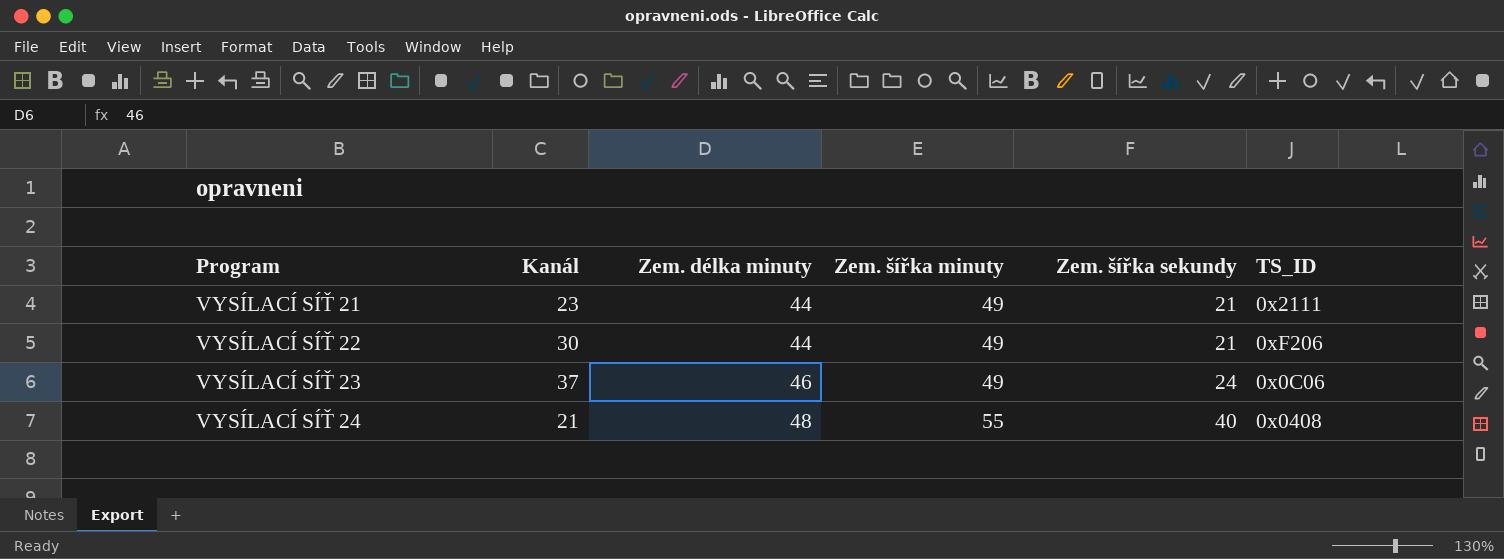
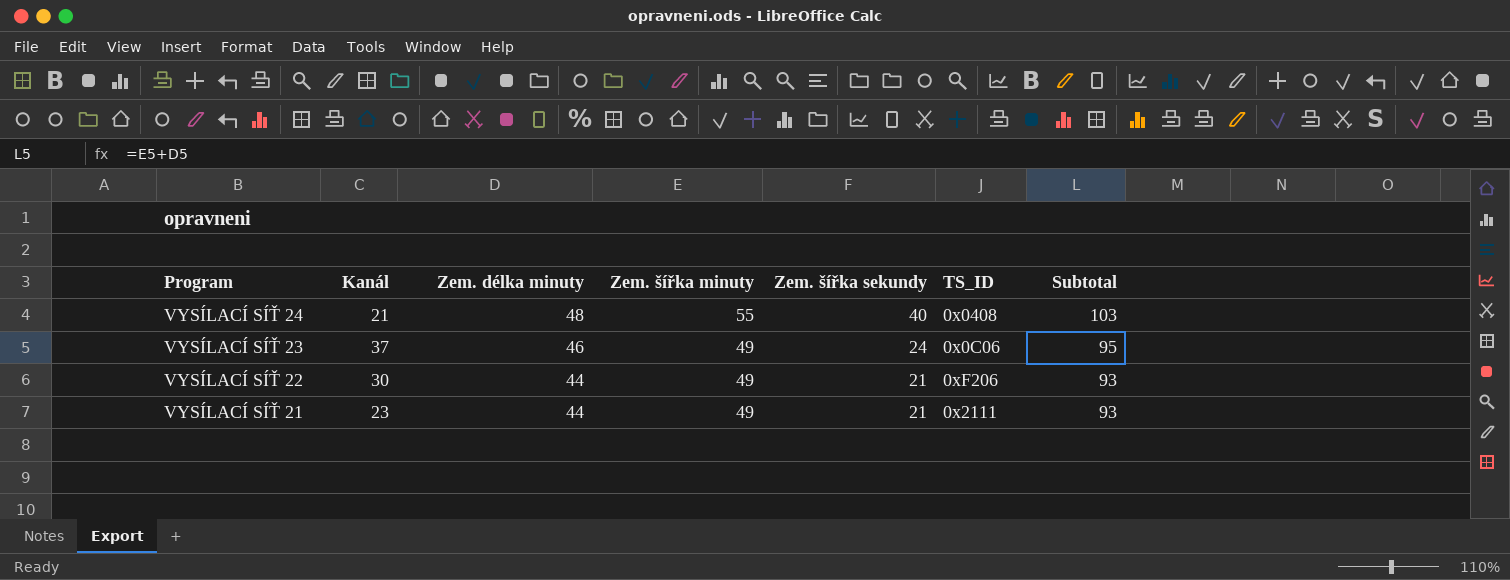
row order: Program ascending -> Program descending
column Subtotal | formula: none -> [Zem. délka minuty] + [Zem. šířka minuty]

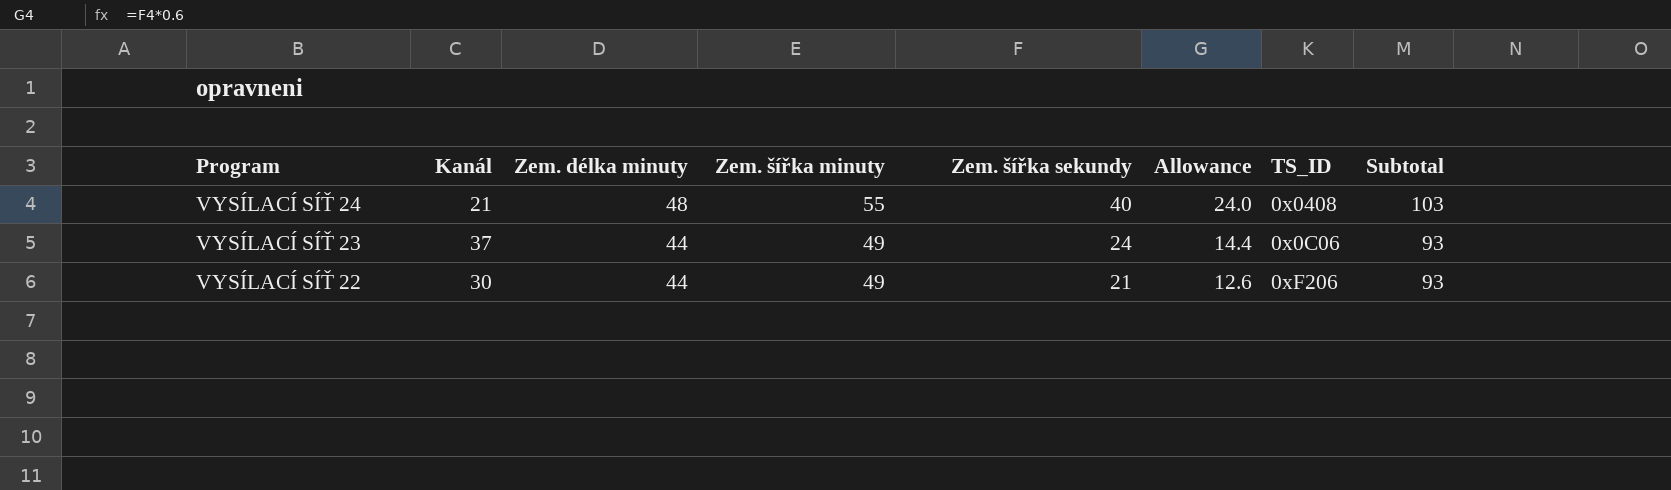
column Allowance | formula: none -> [Zem. šířka sekundy] * 0.6
row VYSÍLACÍ SÍŤ 21: 23 | 44 | 49 | 21 | 0x2111 | 93 -> none
VYSÍLACÍ SÍŤ 23 | Zem. délka minuty: 46 -> 44
VYSÍLACÍ SÍŤ 23 | Subtotal: 95 -> 93

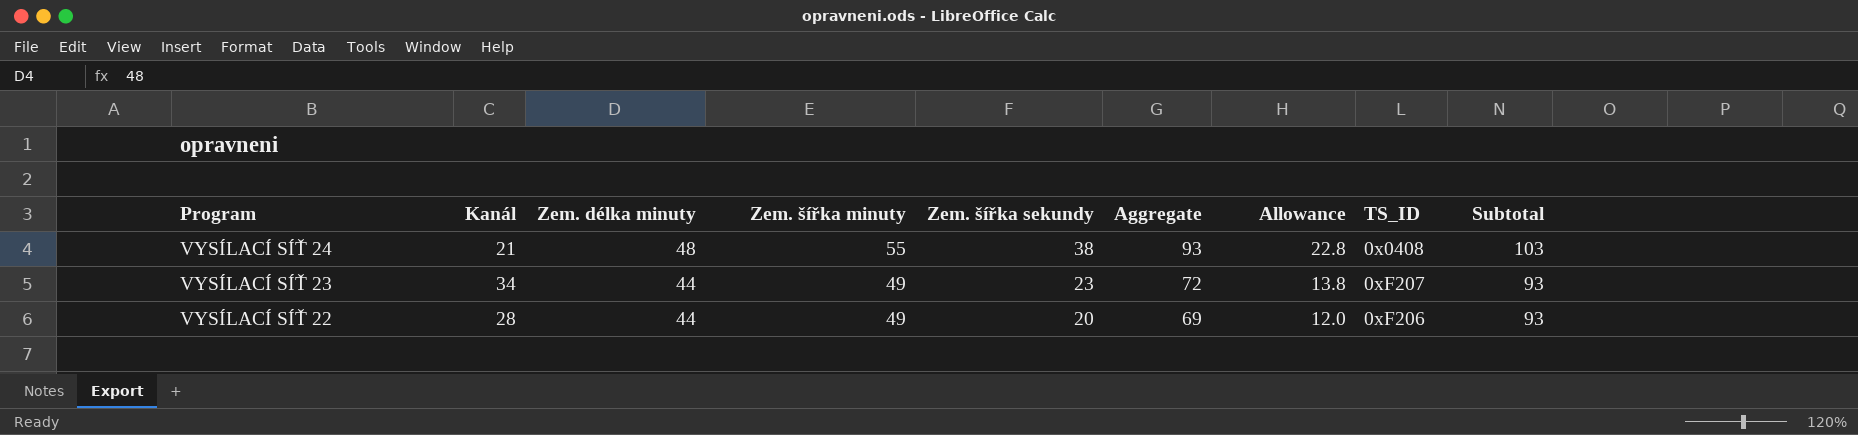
column Aggregate | formula: none -> [Zem. šířka minuty] + [Zem. šířka sekundy]
VYSÍLACÍ SÍŤ 24 | Zem. šířka sekundy: 40 -> 38
VYSÍLACÍ SÍŤ 24 | Allowance: 24.0 -> 22.8
VYSÍLACÍ SÍŤ 23 | Kanál: 37 -> 34
VYSÍLACÍ SÍŤ 23 | Zem. šířka sekundy: 24 -> 23
VYSÍLACÍ SÍŤ 23 | Allowance: 14.4 -> 13.8
VYSÍLACÍ SÍŤ 23 | TS_ID: 0x0C06 -> 0xF207
VYSÍLACÍ SÍŤ 22 | Kanál: 30 -> 28
VYSÍLACÍ SÍŤ 22 | Zem. šířka sekundy: 21 -> 20
VYSÍLACÍ SÍŤ 22 | Allowance: 12.6 -> 12.0

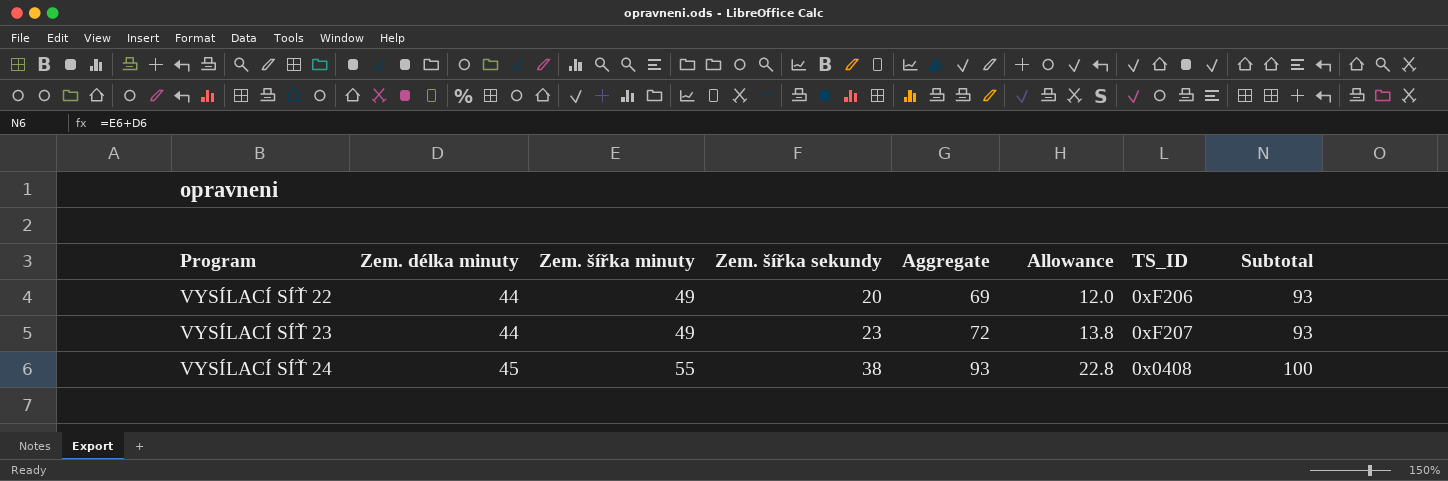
row order: Program descending -> Program ascending
column Kanál | position: 2 -> none
VYSÍLACÍ SÍŤ 24 | Zem. délka minuty: 48 -> 45
VYSÍLACÍ SÍŤ 24 | Subtotal: 103 -> 100

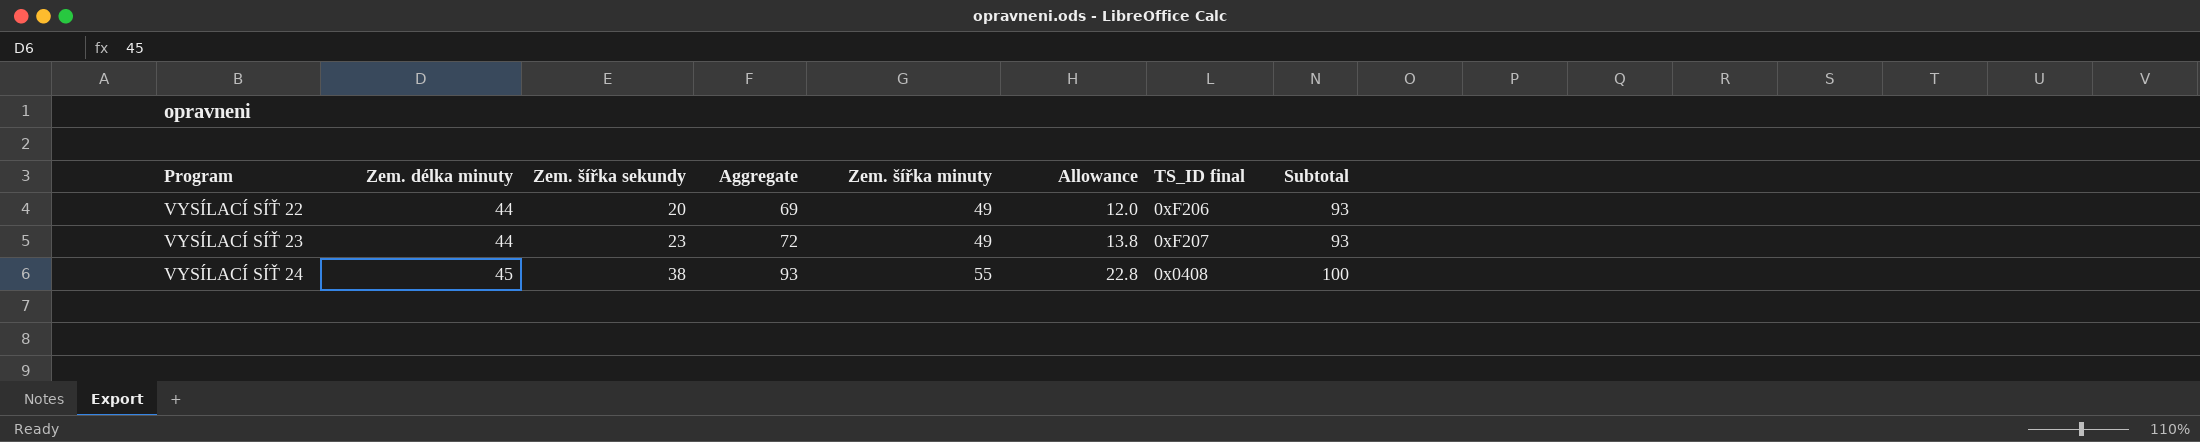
column Zem. šířka minuty | position: 3 -> 5
column name: TS_ID -> TS_ID final

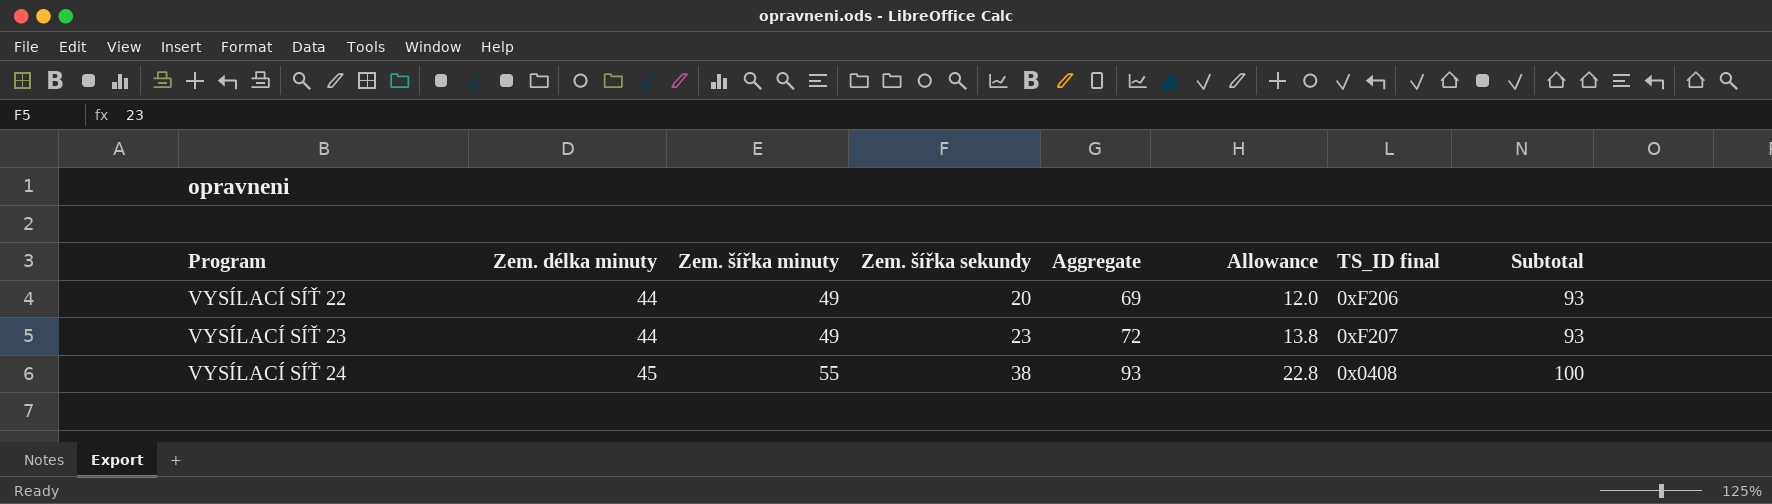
column Zem. šířka minuty | position: 5 -> 3

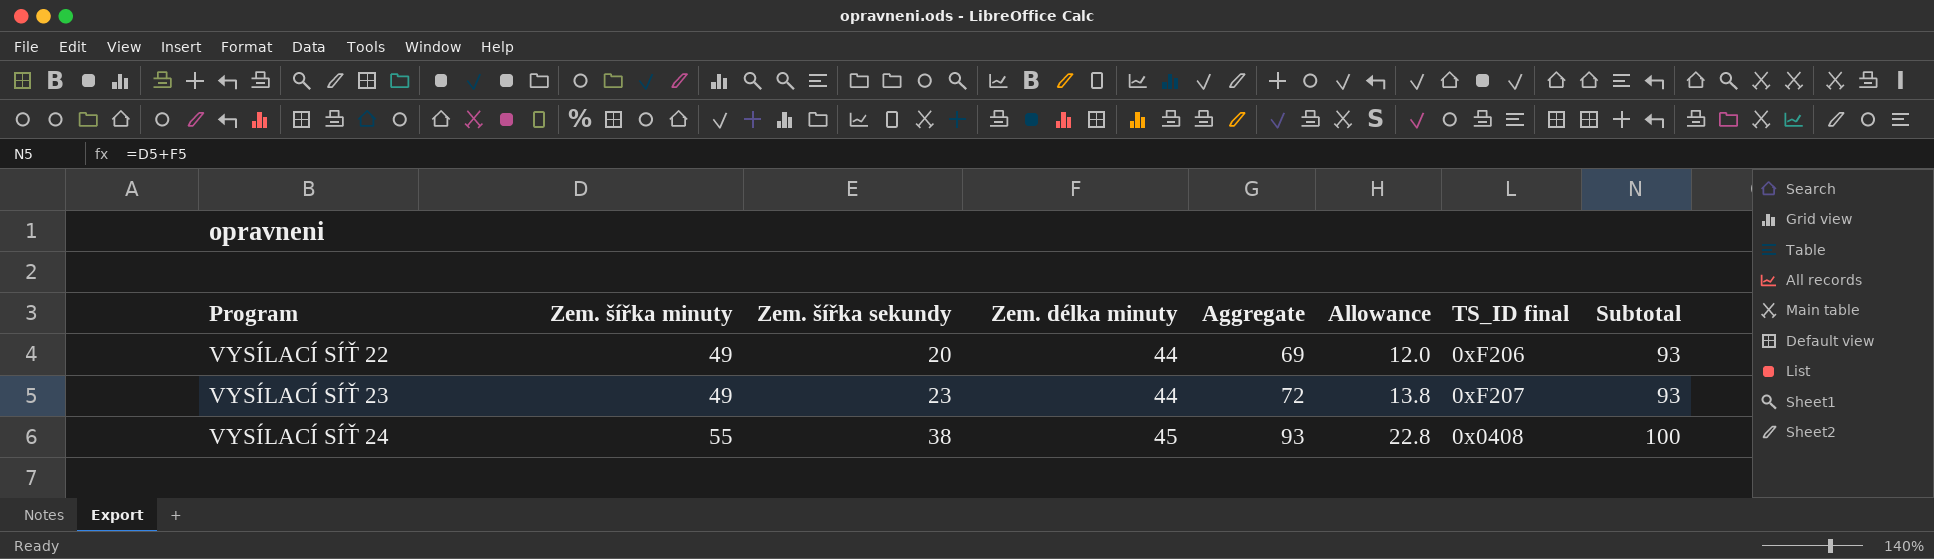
column Zem. délka minuty | position: 2 -> 4

